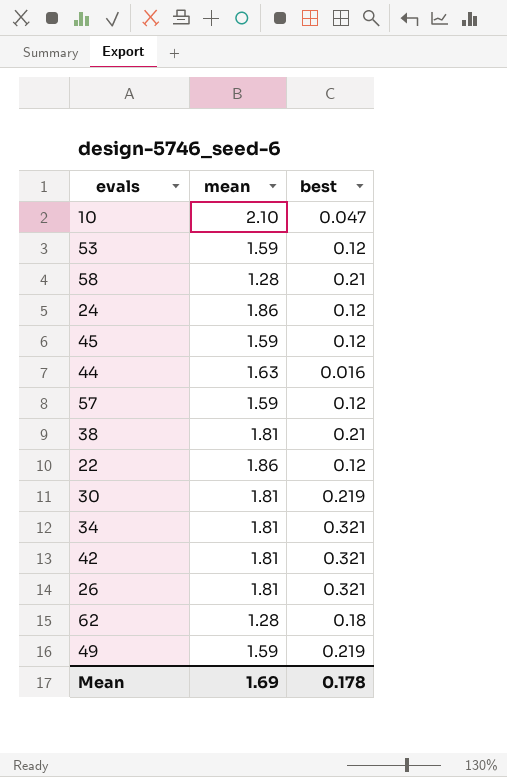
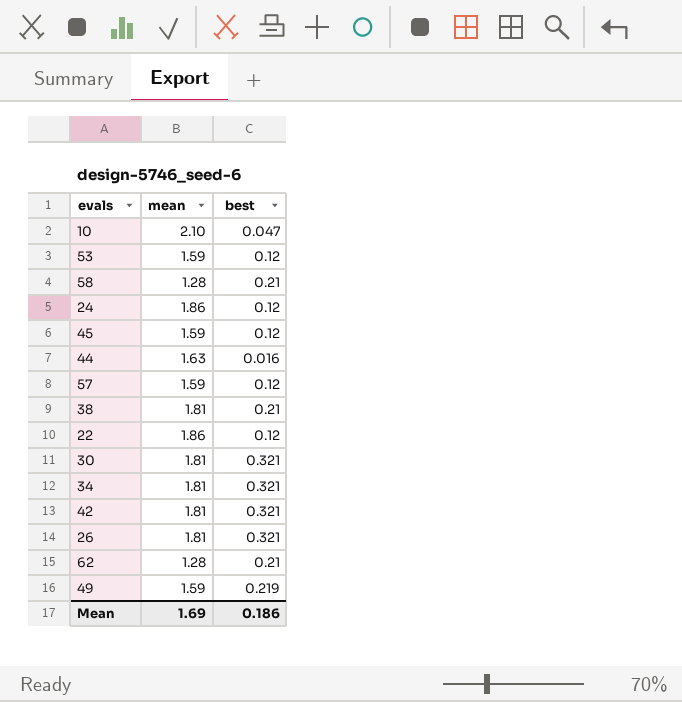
30 | best: 0.219 -> 0.321
62 | best: 0.18 -> 0.21
Mean | best: 0.178 -> 0.186

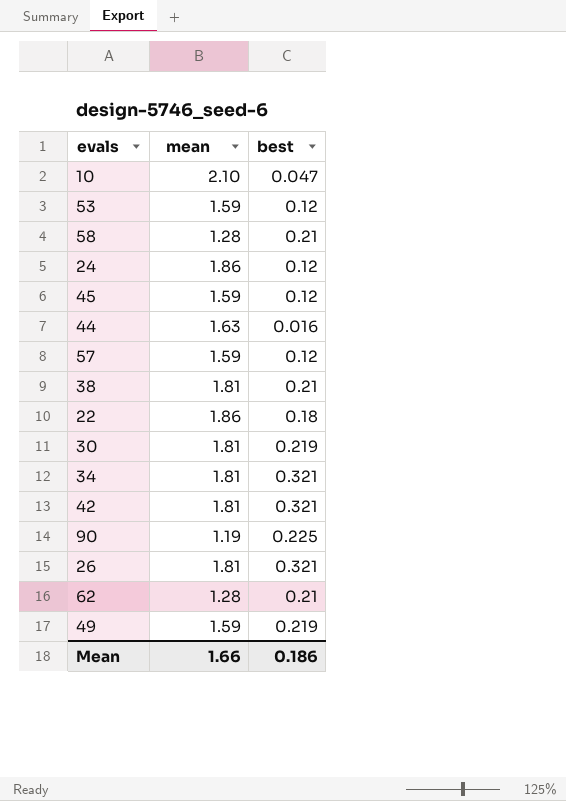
22 | best: 0.12 -> 0.18
30 | best: 0.321 -> 0.219
row 90: none -> 1.19 | 0.225
Mean | mean: 1.69 -> 1.66

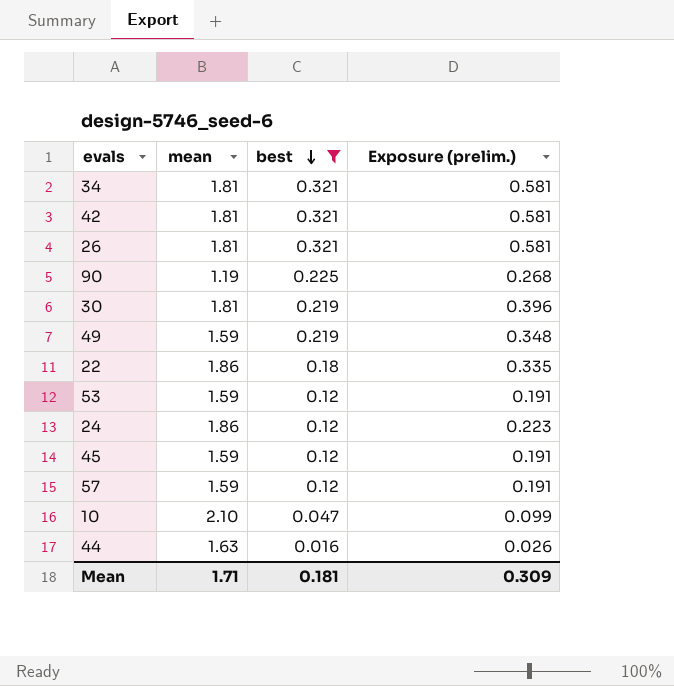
filter: none -> best != 0.21
row order: none -> best descending
column Exposure (prelim.) | formula: none -> [mean] * [best]
Mean | mean: 1.66 -> 1.71
Mean | best: 0.186 -> 0.181

